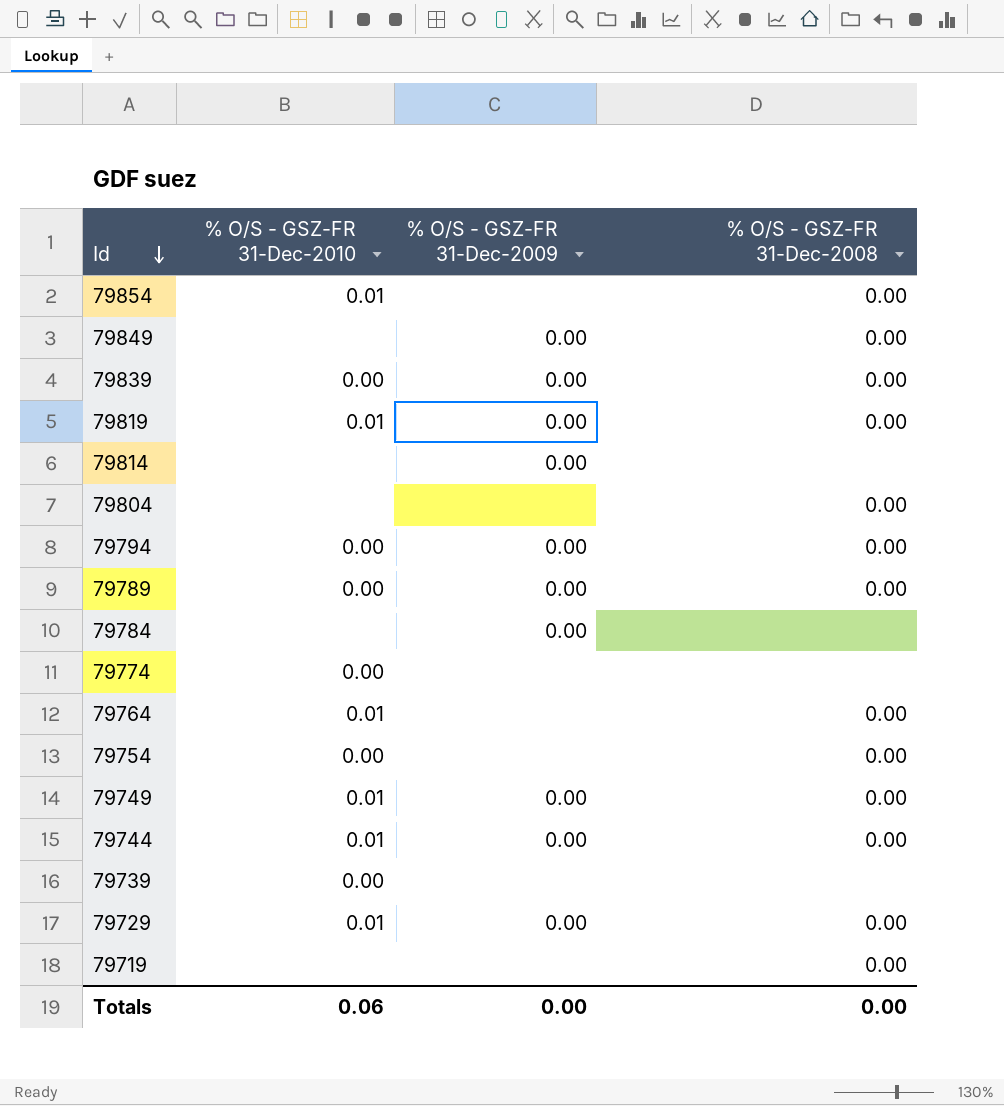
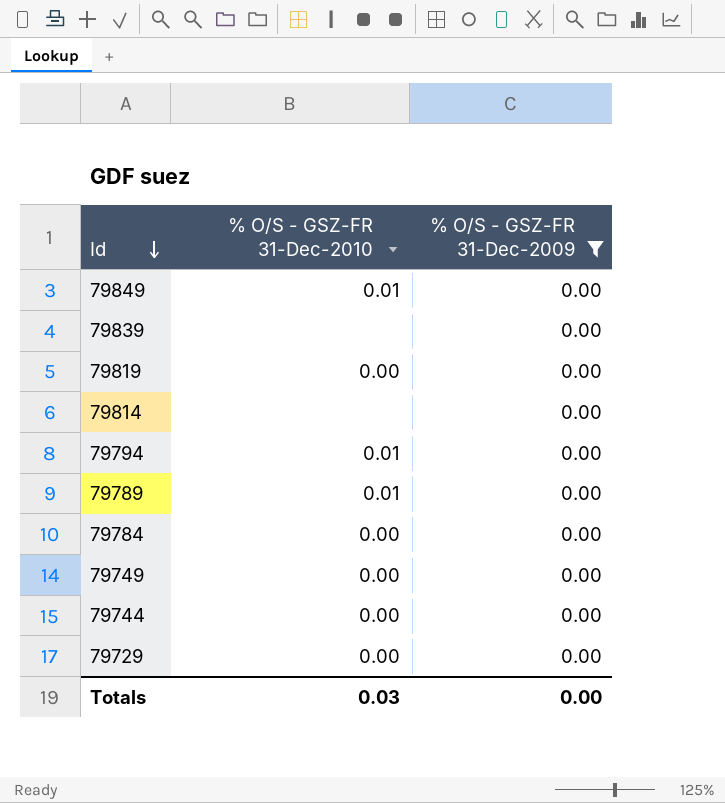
filter: none -> % O/S - GSZ-FR 31-Dec-2009 = 0.00
column % O/S - GSZ-FR 31-Dec-2008 | position: 4 -> none
79849 | % O/S - GSZ-FR 31-Dec-2010: none -> 0.01
79839 | % O/S - GSZ-FR 31-Dec-2010: 0.00 -> none
79819 | % O/S - GSZ-FR 31-Dec-2010: 0.01 -> 0.00
79794 | % O/S - GSZ-FR 31-Dec-2010: 0.00 -> 0.01
79789 | % O/S - GSZ-FR 31-Dec-2010: 0.00 -> 0.01
79784 | % O/S - GSZ-FR 31-Dec-2010: none -> 0.00
79749 | % O/S - GSZ-FR 31-Dec-2010: 0.01 -> 0.00
79744 | % O/S - GSZ-FR 31-Dec-2010: 0.01 -> 0.00
79729 | % O/S - GSZ-FR 31-Dec-2010: 0.01 -> 0.00
Totals | % O/S - GSZ-FR 31-Dec-2010: 0.06 -> 0.03

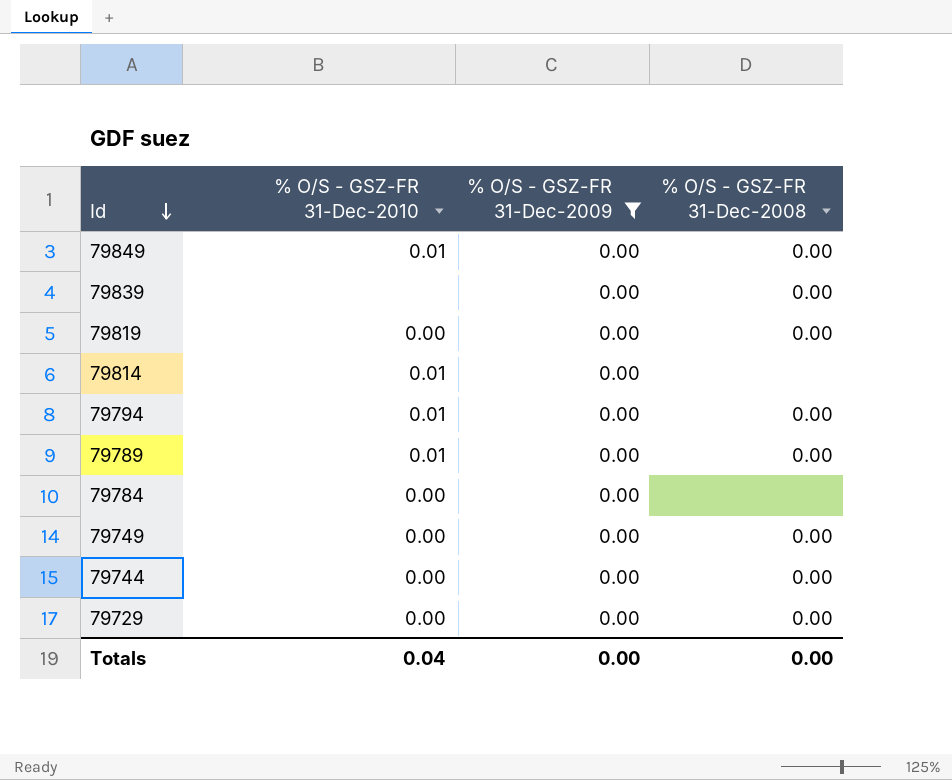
column % O/S - GSZ-FR 31-Dec-2008 | position: none -> 4
79814 | % O/S - GSZ-FR 31-Dec-2010: none -> 0.01
Totals | % O/S - GSZ-FR 31-Dec-2010: 0.03 -> 0.04

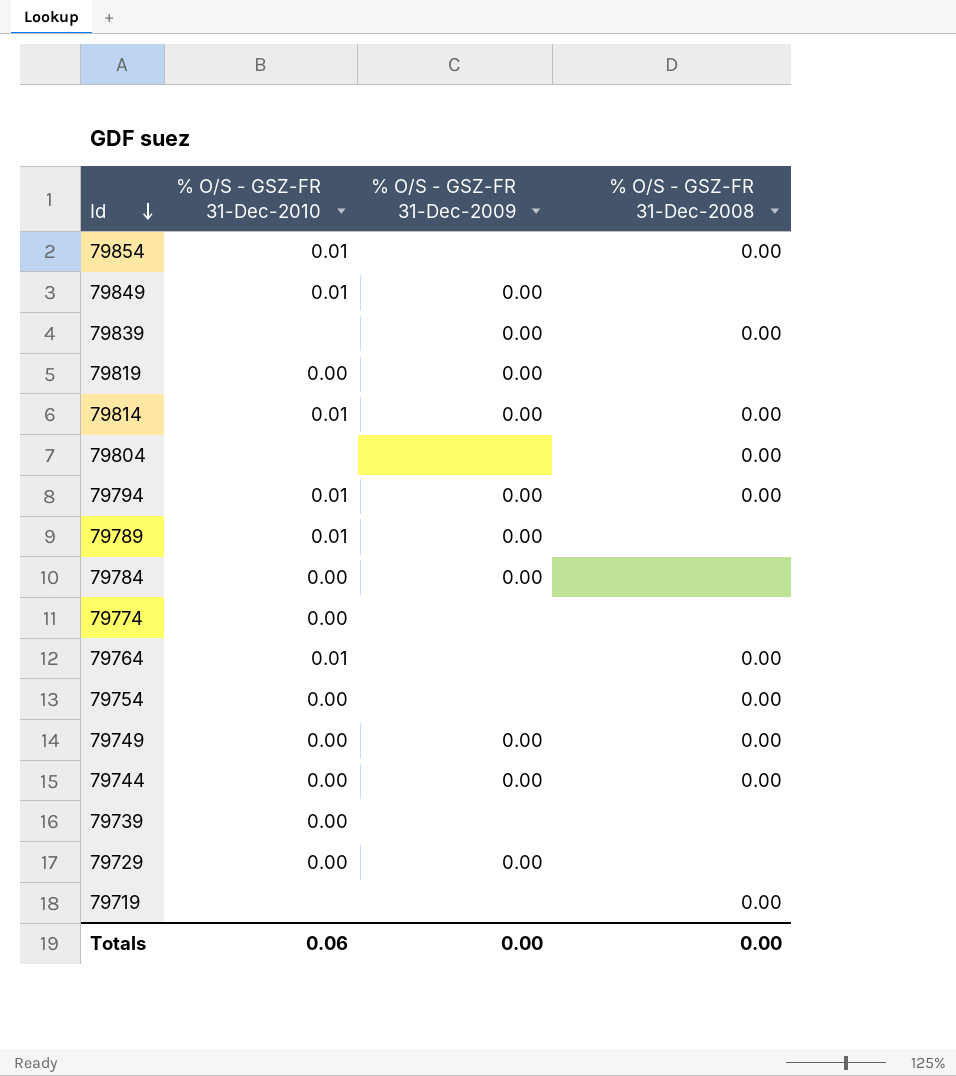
filter: % O/S - GSZ-FR 31-Dec-2009 = 0.00 -> none
79849 | % O/S - GSZ-FR 31-Dec-2008: 0.00 -> none
79819 | % O/S - GSZ-FR 31-Dec-2008: 0.00 -> none
79814 | % O/S - GSZ-FR 31-Dec-2008: none -> 0.00
79789 | % O/S - GSZ-FR 31-Dec-2008: 0.00 -> none
79729 | % O/S - GSZ-FR 31-Dec-2008: 0.00 -> none
Totals | % O/S - GSZ-FR 31-Dec-2010: 0.04 -> 0.06

